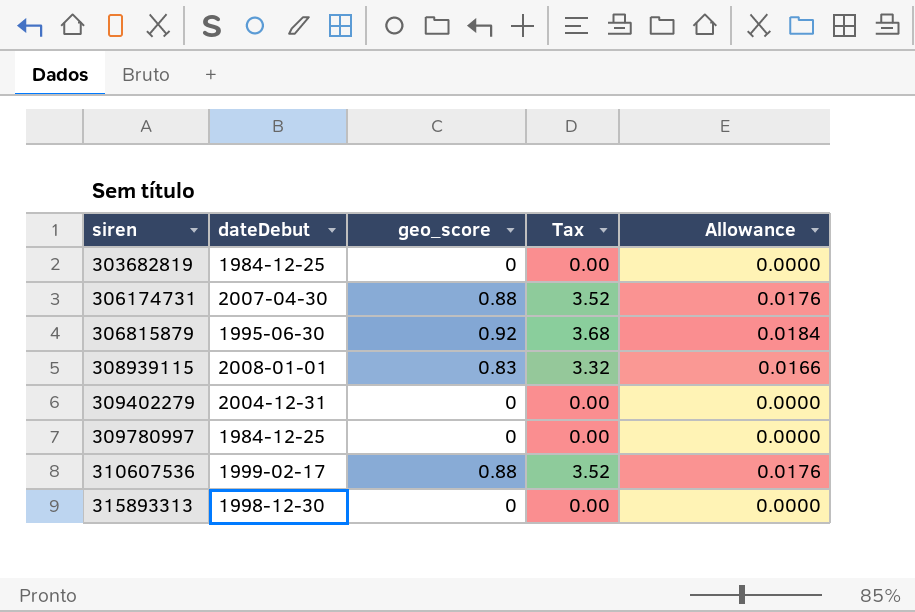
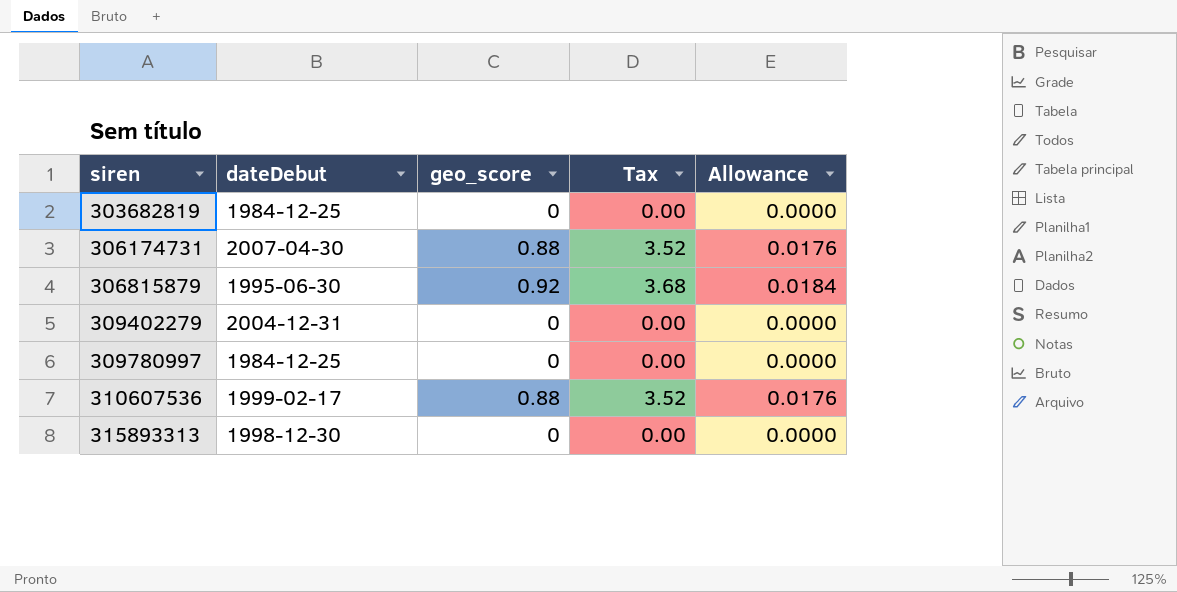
row 308939115: 2008-01-01 | 0.83 | 3.32 | 0.0166 -> none

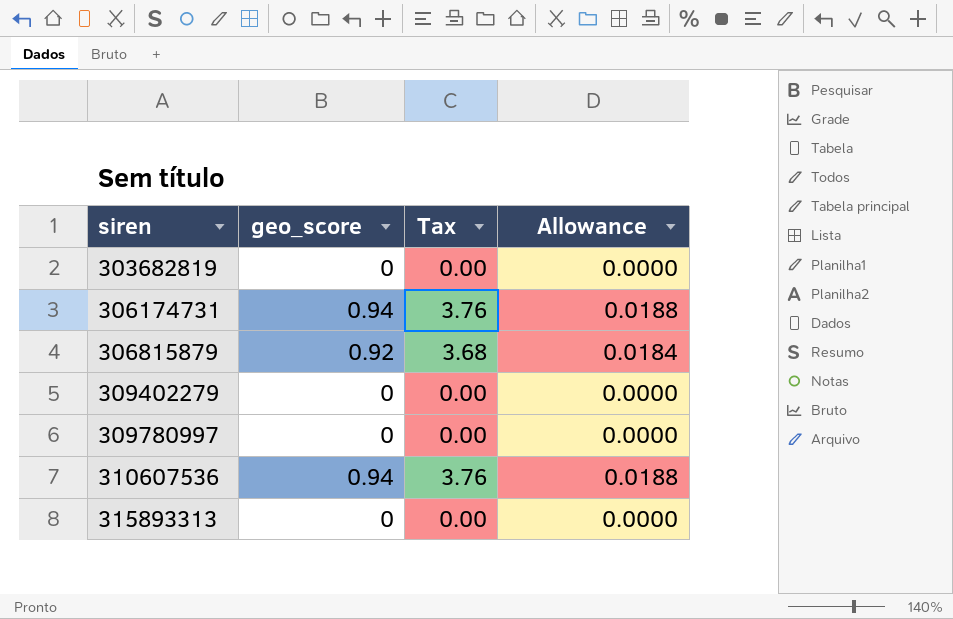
column dateDebut | position: 2 -> none
306174731 | geo_score: 0.88 -> 0.94
306174731 | Tax: 3.52 -> 3.76
306174731 | Allowance: 0.0176 -> 0.0188
310607536 | geo_score: 0.88 -> 0.94
310607536 | Tax: 3.52 -> 3.76
310607536 | Allowance: 0.0176 -> 0.0188

